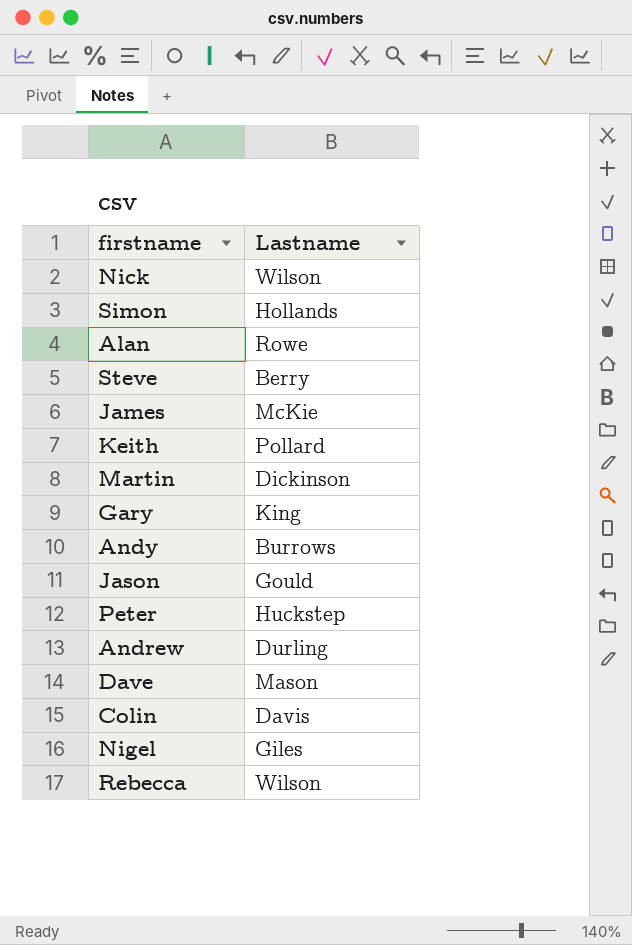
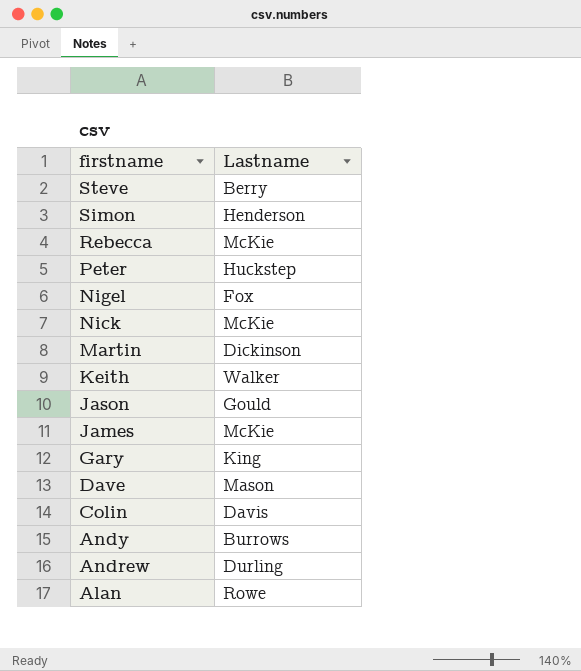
row order: none -> firstname descending
Simon | Lastname: Hollands -> Henderson
Rebecca | Lastname: Wilson -> McKie
Nigel | Lastname: Giles -> Fox
Nick | Lastname: Wilson -> McKie
Keith | Lastname: Pollard -> Walker

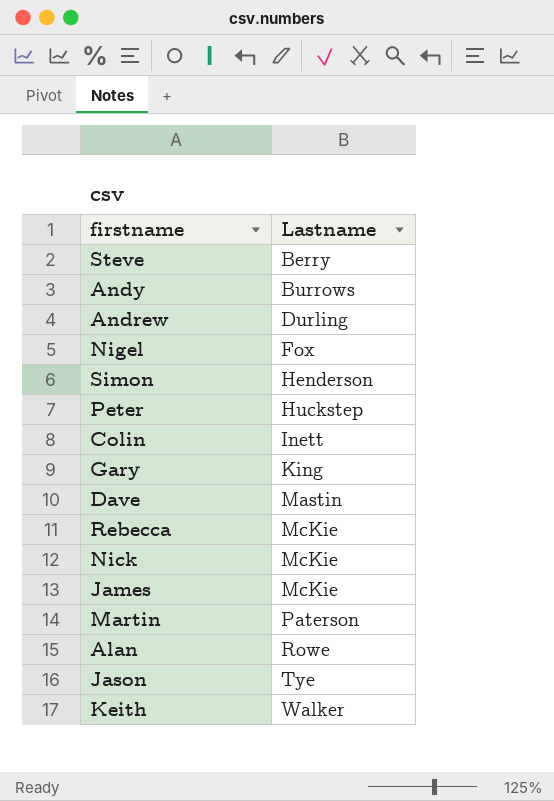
row order: firstname descending -> Lastname ascending
Colin | Lastname: Davis -> Inett
Dave | Lastname: Mason -> Mastin
Martin | Lastname: Dickinson -> Paterson
Jason | Lastname: Gould -> Tye

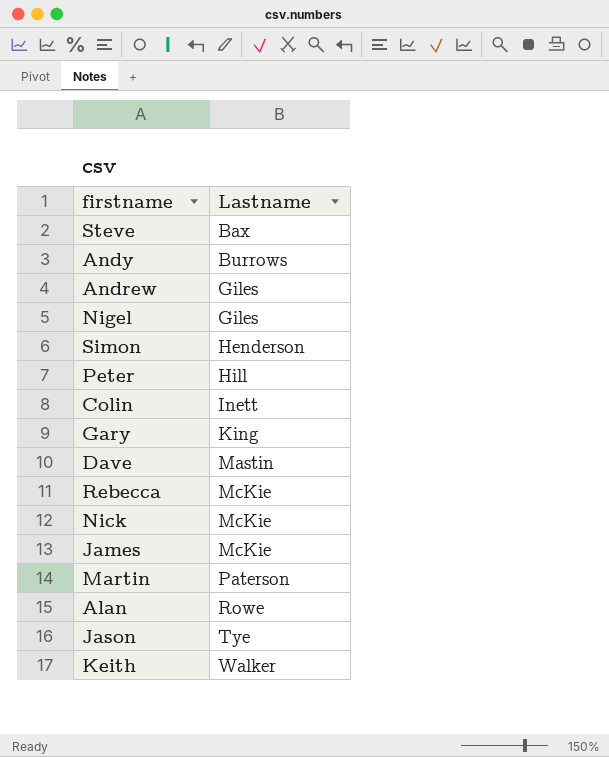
Steve | Lastname: Berry -> Bax
Andrew | Lastname: Durling -> Giles
Nigel | Lastname: Fox -> Giles
Peter | Lastname: Huckstep -> Hill

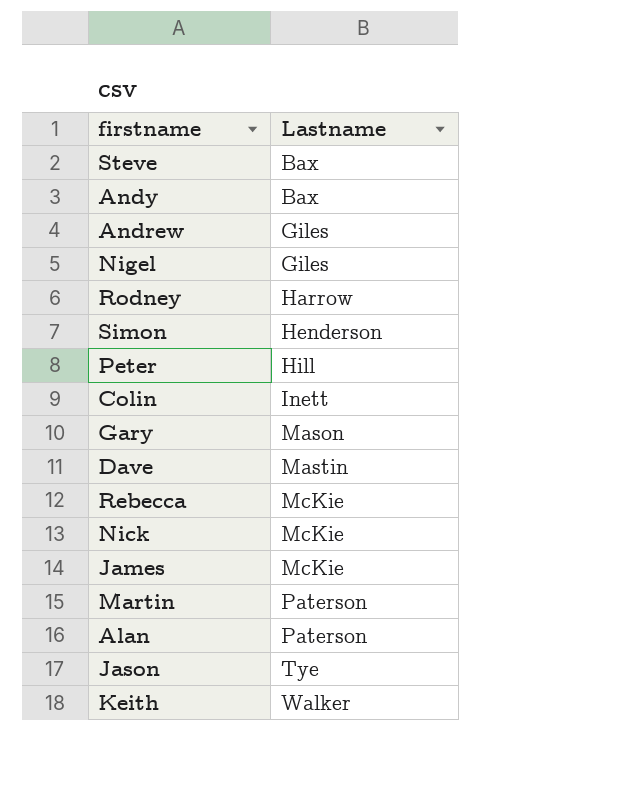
Andy | Lastname: Burrows -> Bax
row Rodney: none -> Harrow
Gary | Lastname: King -> Mason
Alan | Lastname: Rowe -> Paterson

